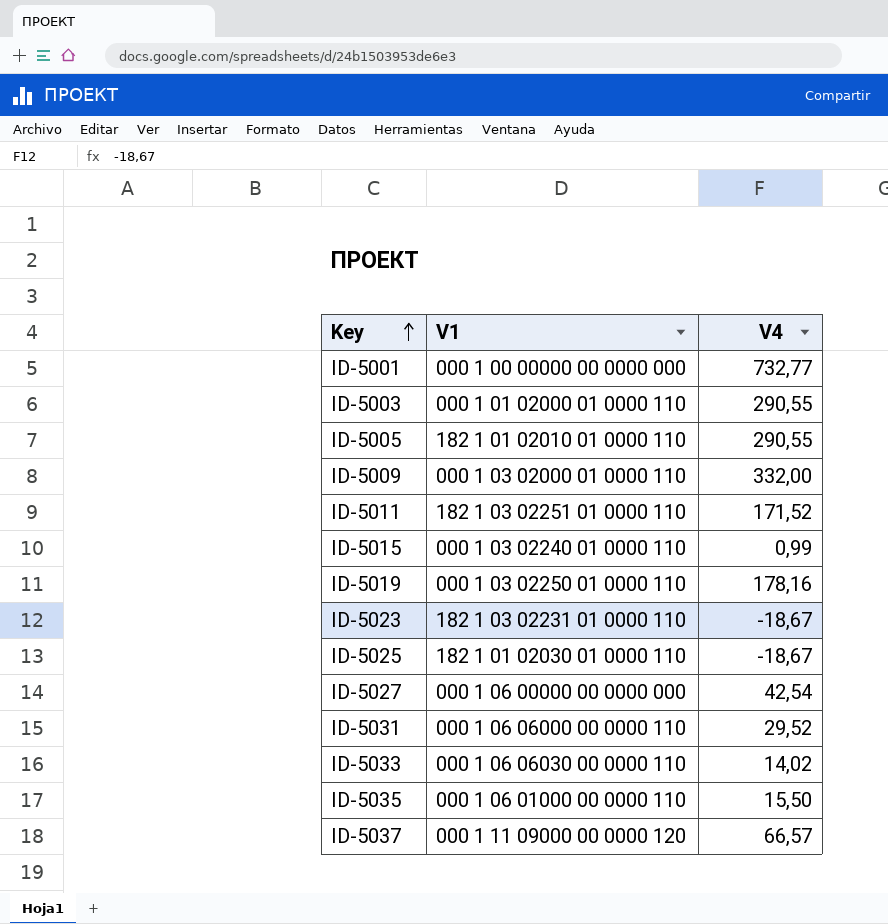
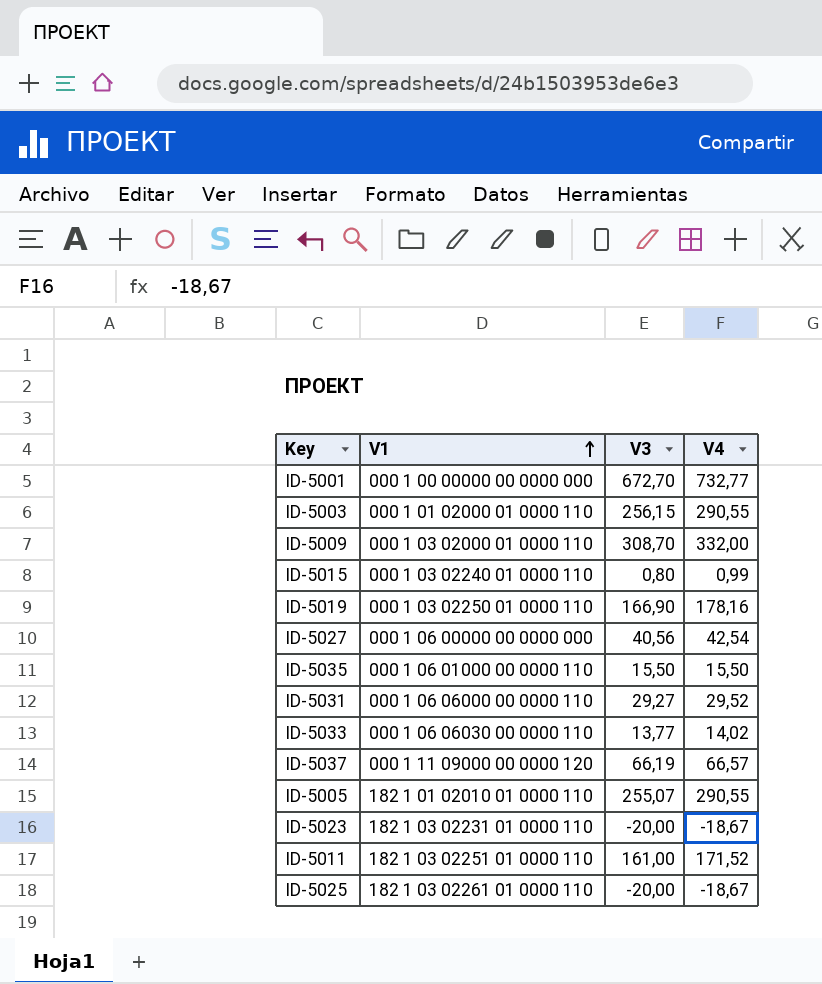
row order: Key ascending -> V1 ascending
column V3 | position: none -> 3
ID-5025 | V1: 182 1 01 02030 01 0000 110 -> 182 1 03 02261 01 0000 110

